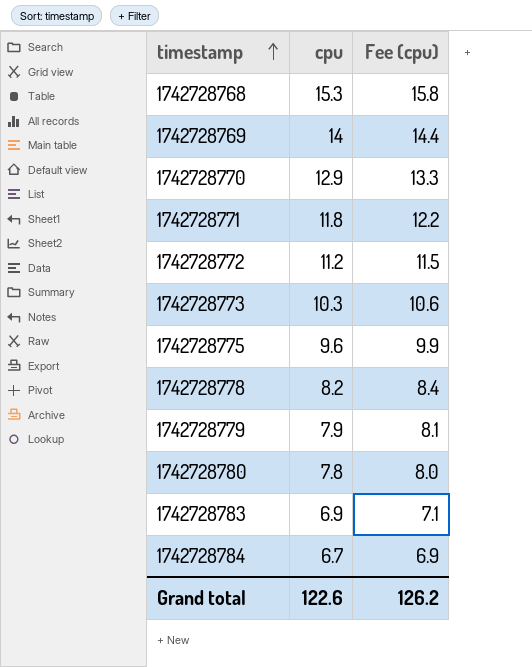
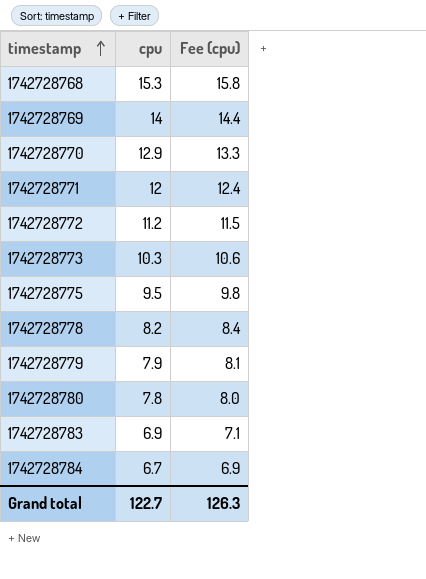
1742728771 | cpu: 11.8 -> 12
1742728771 | Fee (cpu): 12.2 -> 12.4
1742728775 | cpu: 9.6 -> 9.5
1742728775 | Fee (cpu): 9.9 -> 9.8
Grand total | cpu: 122.6 -> 122.7
Grand total | Fee (cpu): 126.2 -> 126.3

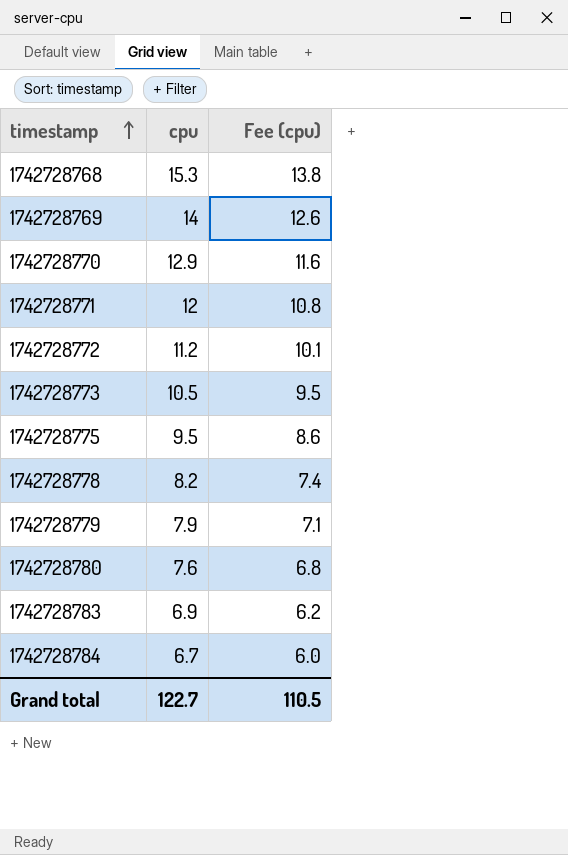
column Fee (cpu) | formula: [cpu] * 1.03 -> [cpu] * 0.9
1742728773 | cpu: 10.3 -> 10.5
1742728780 | cpu: 7.8 -> 7.6
Grand total | Fee (cpu): 126.3 -> 110.5

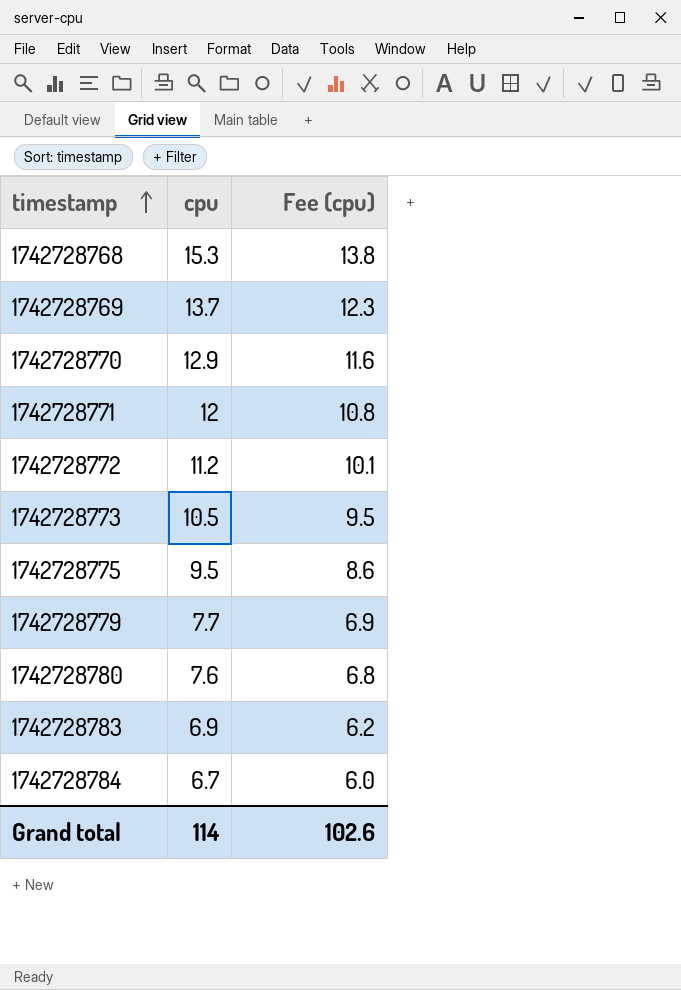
row 1742728778: 8.2 | 7.4 -> none
1742728769 | cpu: 14 -> 13.7
1742728769 | Fee (cpu): 12.6 -> 12.3
1742728779 | cpu: 7.9 -> 7.7
1742728779 | Fee (cpu): 7.1 -> 6.9
Grand total | cpu: 122.7 -> 114
Grand total | Fee (cpu): 110.5 -> 102.6

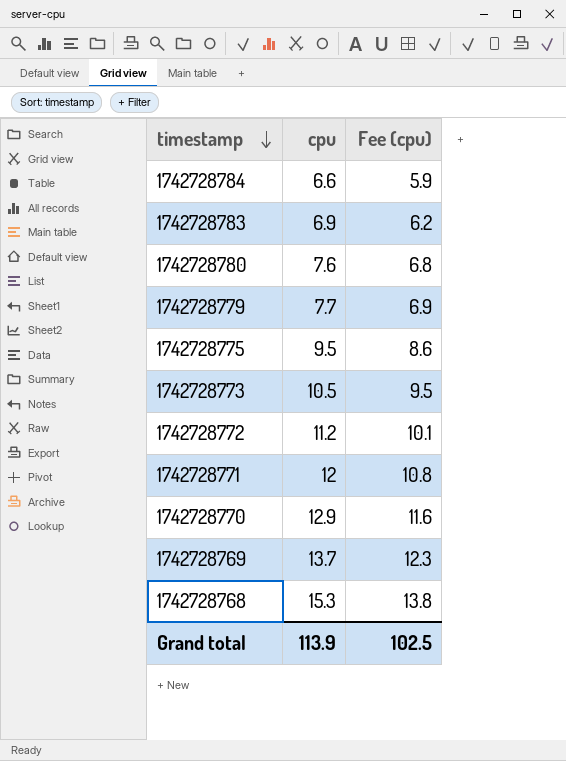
row order: timestamp ascending -> timestamp descending
1742728784 | cpu: 6.7 -> 6.6
1742728784 | Fee (cpu): 6.0 -> 5.9
Grand total | cpu: 114 -> 113.9
Grand total | Fee (cpu): 102.6 -> 102.5

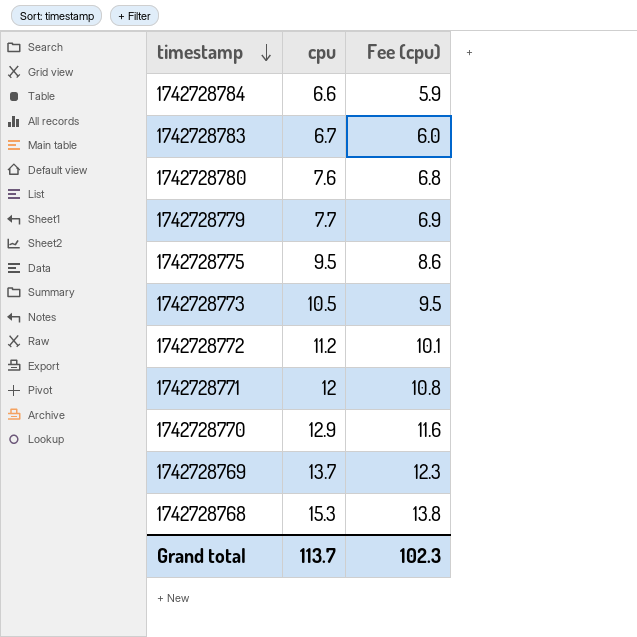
1742728783 | cpu: 6.9 -> 6.7
1742728783 | Fee (cpu): 6.2 -> 6.0
Grand total | cpu: 113.9 -> 113.7
Grand total | Fee (cpu): 102.5 -> 102.3

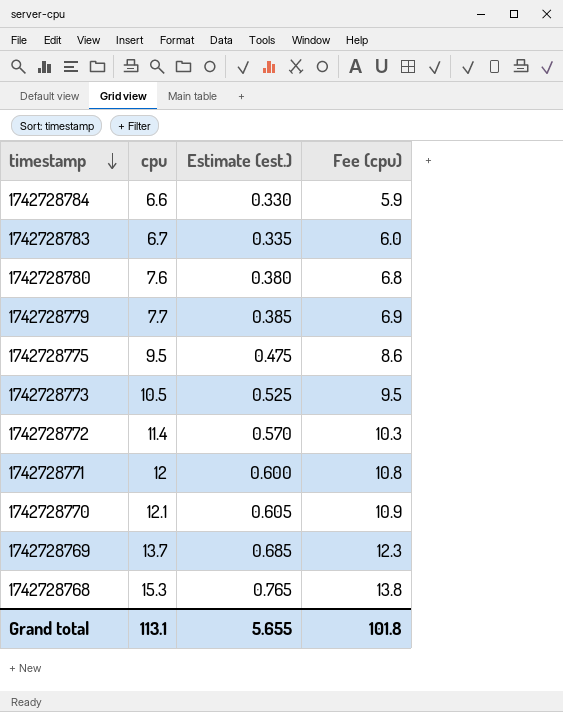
column Estimate (est.) | formula: none -> [cpu] * 0.05
1742728772 | cpu: 11.2 -> 11.4
1742728772 | Fee (cpu): 10.1 -> 10.3
1742728770 | cpu: 12.9 -> 12.1
1742728770 | Fee (cpu): 11.6 -> 10.9
Grand total | cpu: 113.7 -> 113.1
Grand total | Fee (cpu): 102.3 -> 101.8

